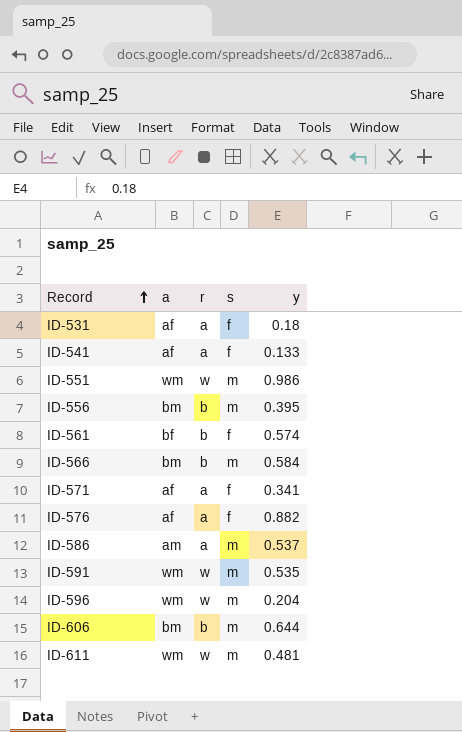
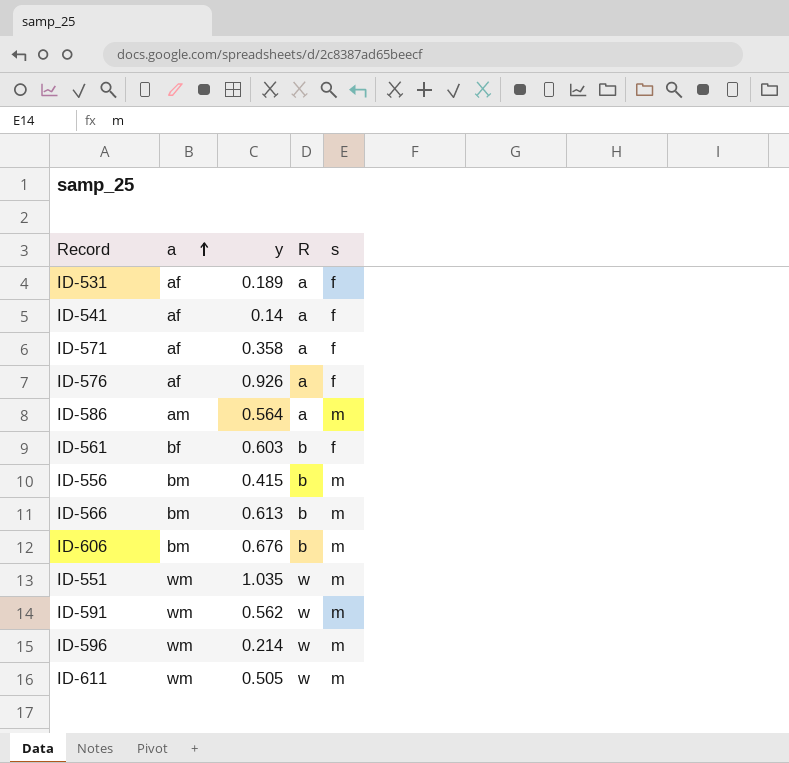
row order: Record ascending -> a ascending
column y | position: 5 -> 3
column name: r -> R
ID-531 | y: 0.18 -> 0.189
ID-541 | y: 0.133 -> 0.14
ID-571 | y: 0.341 -> 0.358
ID-576 | y: 0.882 -> 0.926
ID-586 | y: 0.537 -> 0.564
ID-561 | y: 0.574 -> 0.603
ID-556 | y: 0.395 -> 0.415
ID-566 | y: 0.584 -> 0.613
ID-606 | y: 0.644 -> 0.676
ID-551 | y: 0.986 -> 1.035
ID-591 | y: 0.535 -> 0.562
ID-596 | y: 0.204 -> 0.214
ID-611 | y: 0.481 -> 0.505

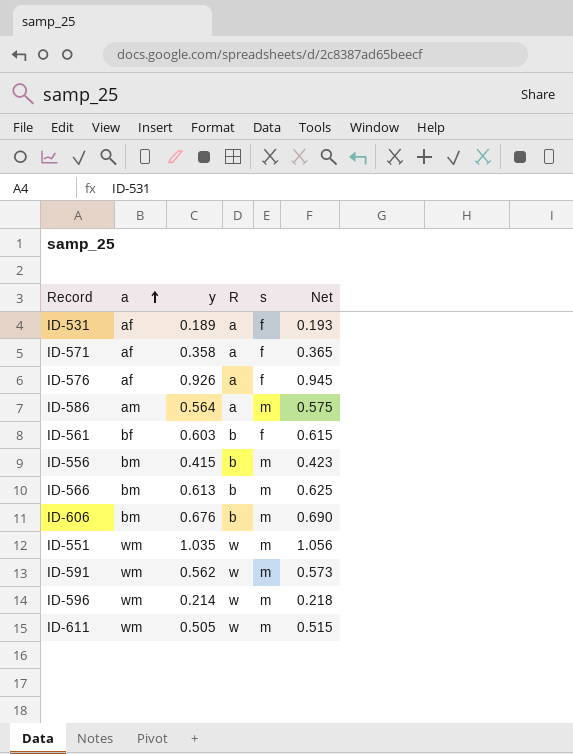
column Net | formula: none -> [y] * 1.02
row ID-541: af | 0.14 | a | f -> none

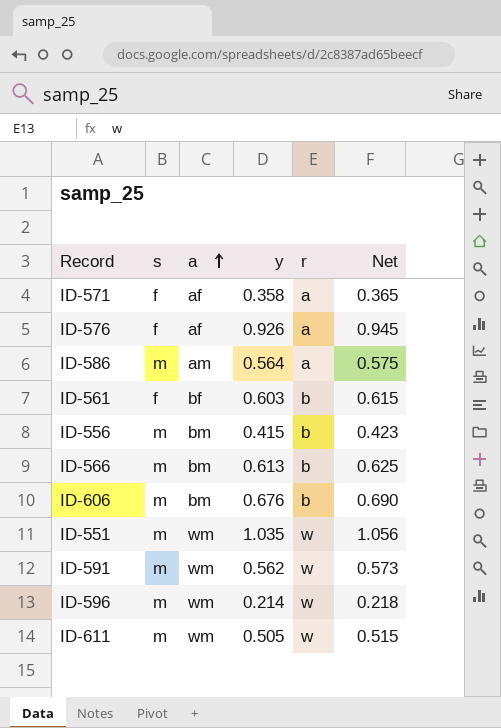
column s | position: 5 -> 2
column name: R -> r
row ID-531: af | 0.189 | a | f | 0.193 -> none

